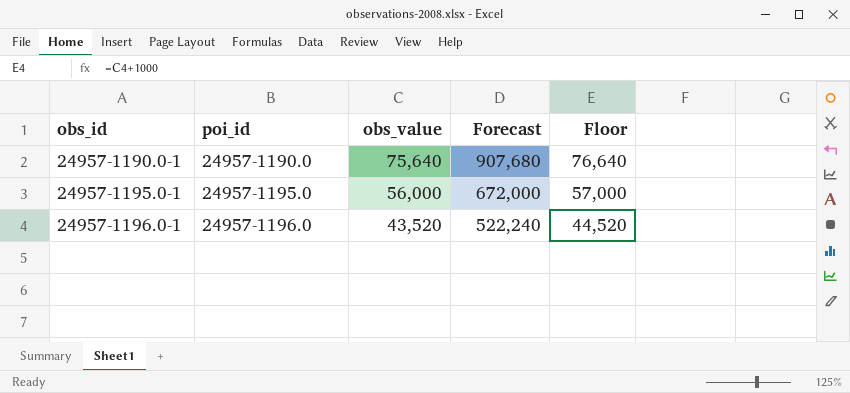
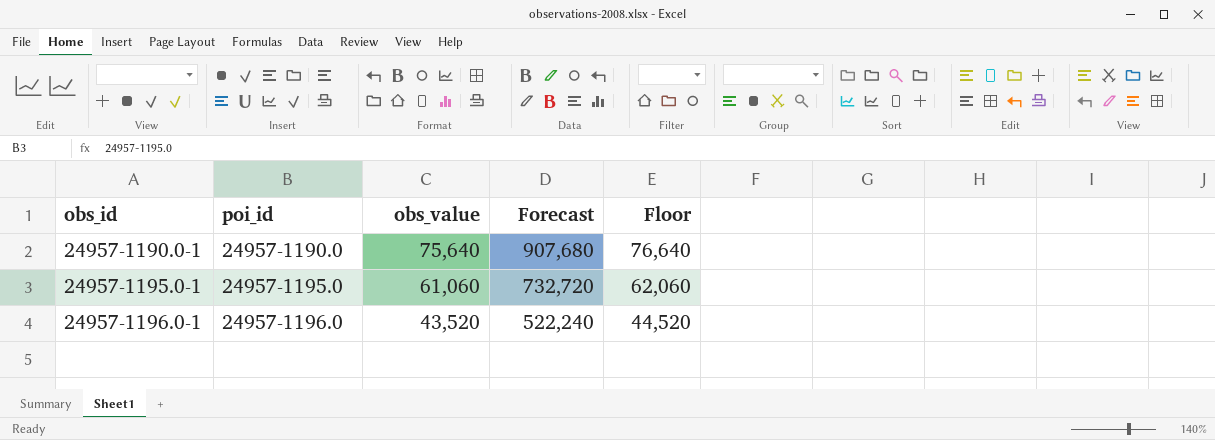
24957-1195.0-1 | obs_value: 56,000 -> 61,060
24957-1195.0-1 | Forecast: 672,000 -> 732,720
24957-1195.0-1 | Floor: 57,000 -> 62,060

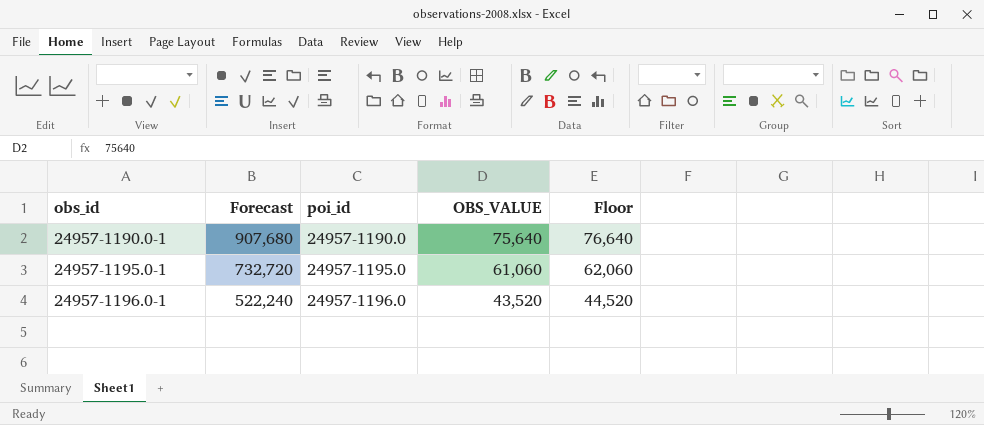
column Forecast | position: 4 -> 2
column name: obs_value -> OBS_VALUE

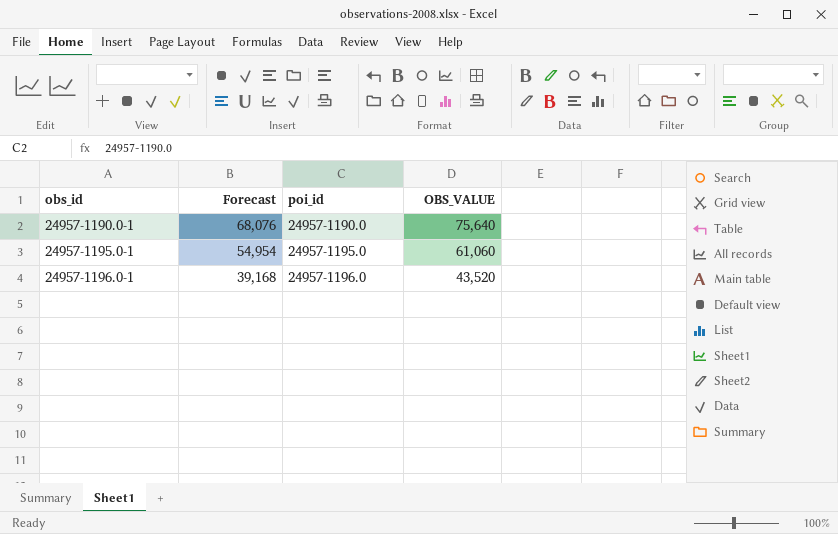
column Floor | formula: [OBS_VALUE] + 1000 -> none
column Forecast | formula: [OBS_VALUE] * 12 -> [OBS_VALUE] * 0.9

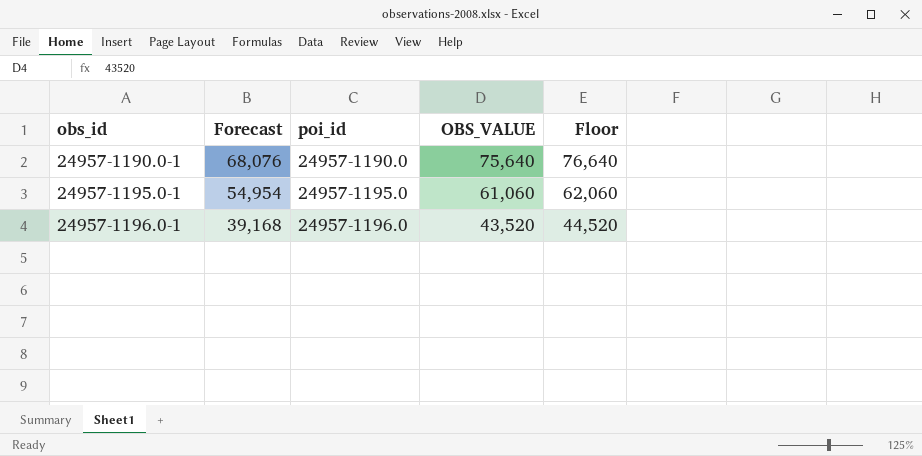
column Floor | formula: none -> [OBS_VALUE] + 1000

